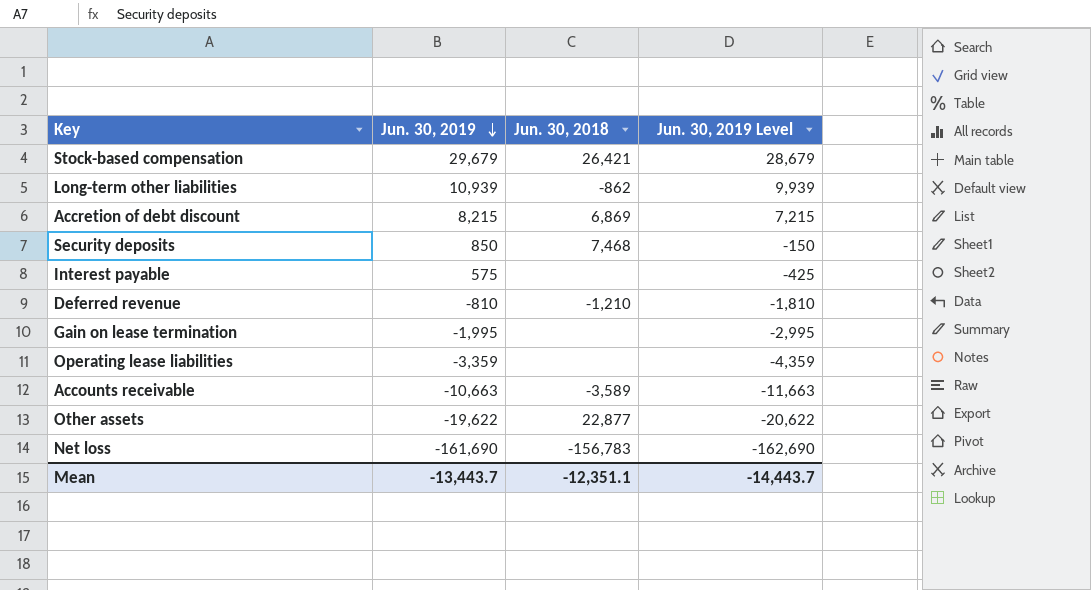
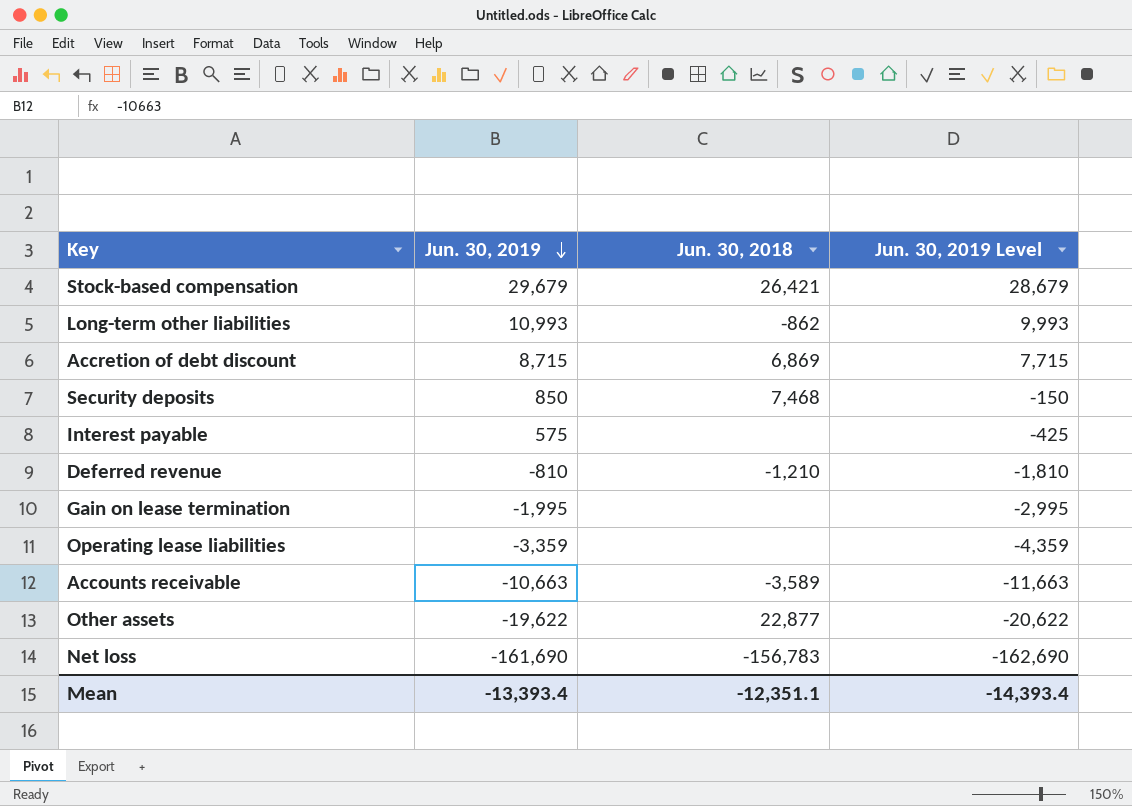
Long-term other liabilities | Jun. 30, 2019: 10,939 -> 10,993
Long-term other liabilities | Jun. 30, 2019 Level: 9,939 -> 9,993
Accretion of debt discount | Jun. 30, 2019: 8,215 -> 8,715
Accretion of debt discount | Jun. 30, 2019 Level: 7,215 -> 7,715
Mean | Jun. 30, 2019: -13,443.7 -> -13,393.4
Mean | Jun. 30, 2019 Level: -14,443.7 -> -14,393.4

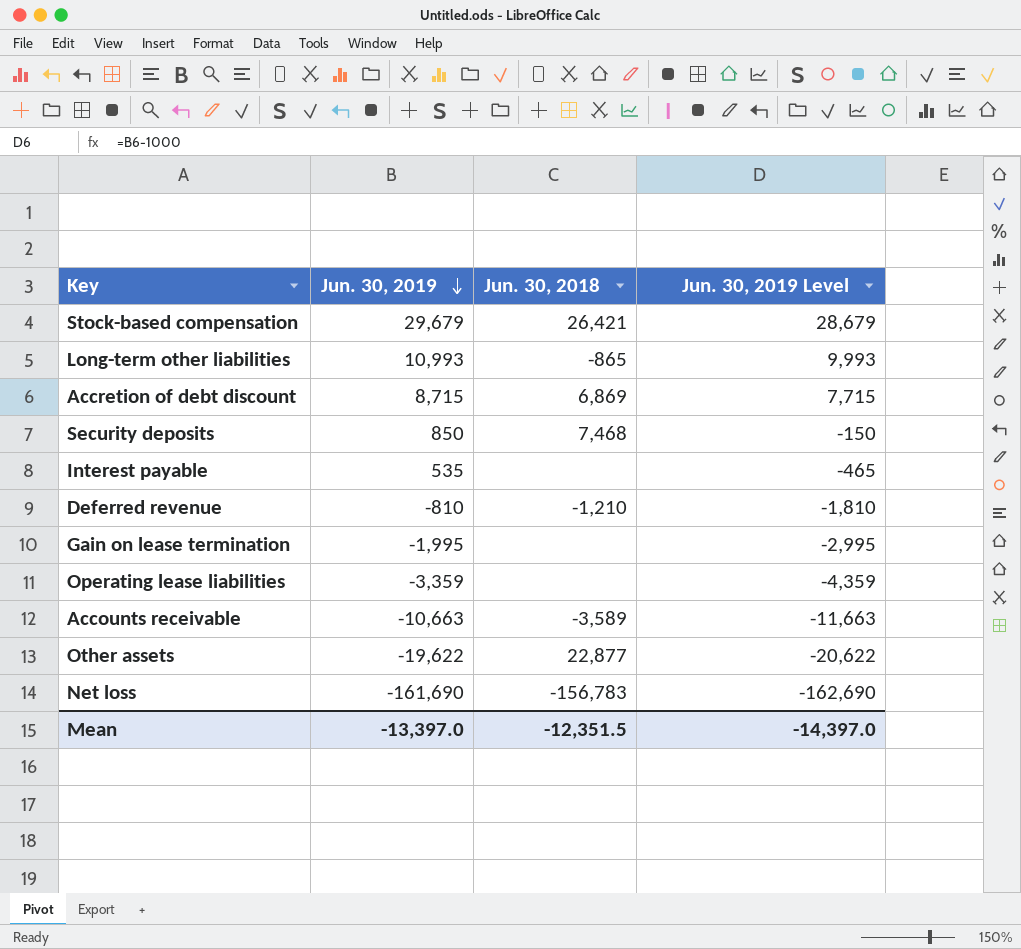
Long-term other liabilities | Jun. 30, 2018: -862 -> -865
Interest payable | Jun. 30, 2019: 575 -> 535
Interest payable | Jun. 30, 2019 Level: -425 -> -465
Mean | Jun. 30, 2019: -13,393.4 -> -13,397.0
Mean | Jun. 30, 2018: -12,351.1 -> -12,351.5
Mean | Jun. 30, 2019 Level: -14,393.4 -> -14,397.0

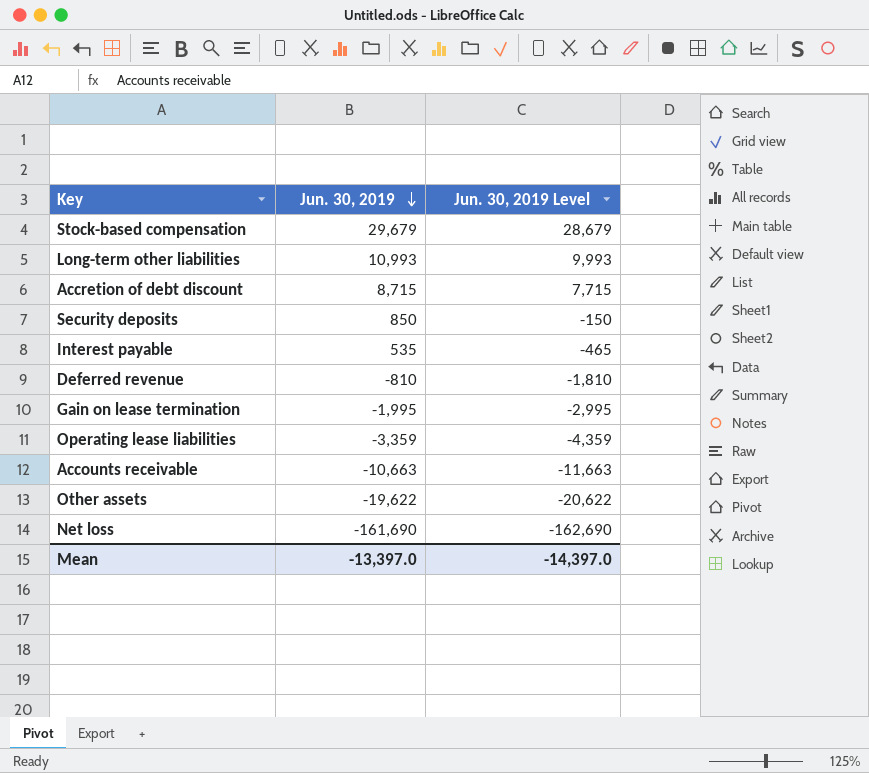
column Jun. 30, 2018 | position: 3 -> none

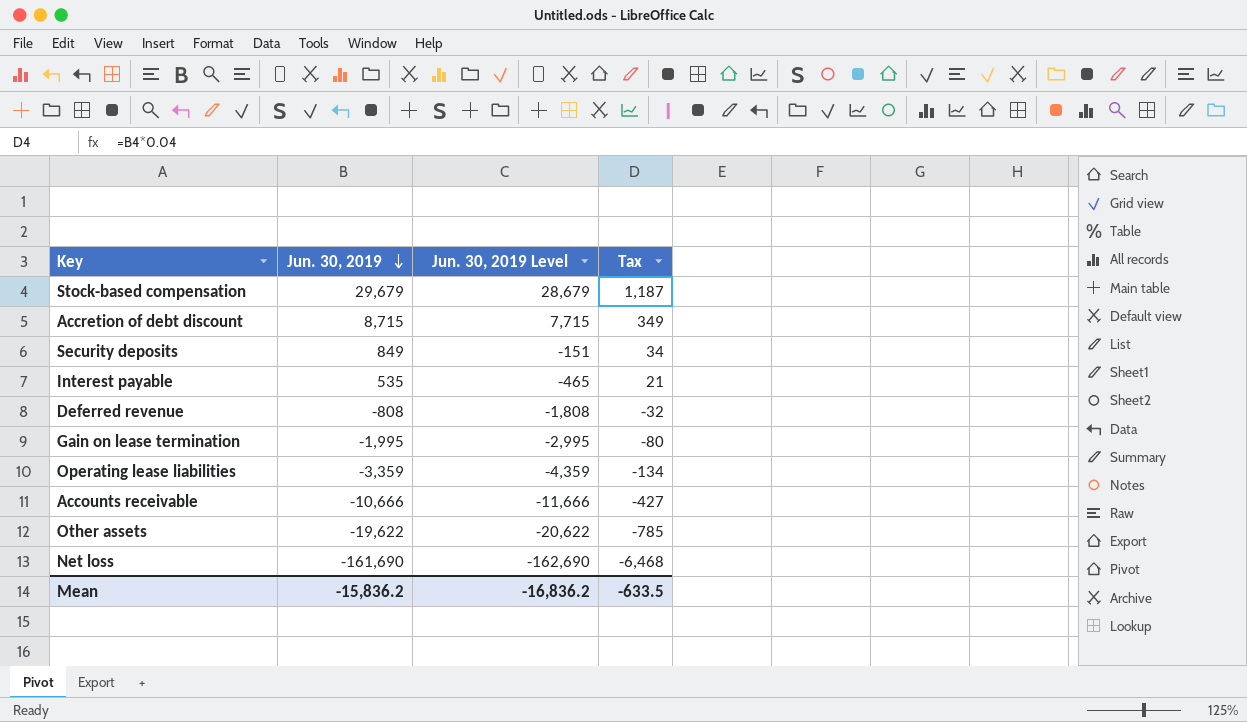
column Tax | formula: none -> [Jun. 30, 2019] * 0.04
row Long-term other liabilities: 10,993 | 9,993 -> none
Security deposits | Jun. 30, 2019: 850 -> 849
Security deposits | Jun. 30, 2019 Level: -150 -> -151
Deferred revenue | Jun. 30, 2019: -810 -> -808
Deferred revenue | Jun. 30, 2019 Level: -1,810 -> -1,808
Accounts receivable | Jun. 30, 2019: -10,663 -> -10,666
Accounts receivable | Jun. 30, 2019 Level: -11,663 -> -11,666
Mean | Jun. 30, 2019: -13,397.0 -> -15,836.2
Mean | Jun. 30, 2019 Level: -14,397.0 -> -16,836.2

